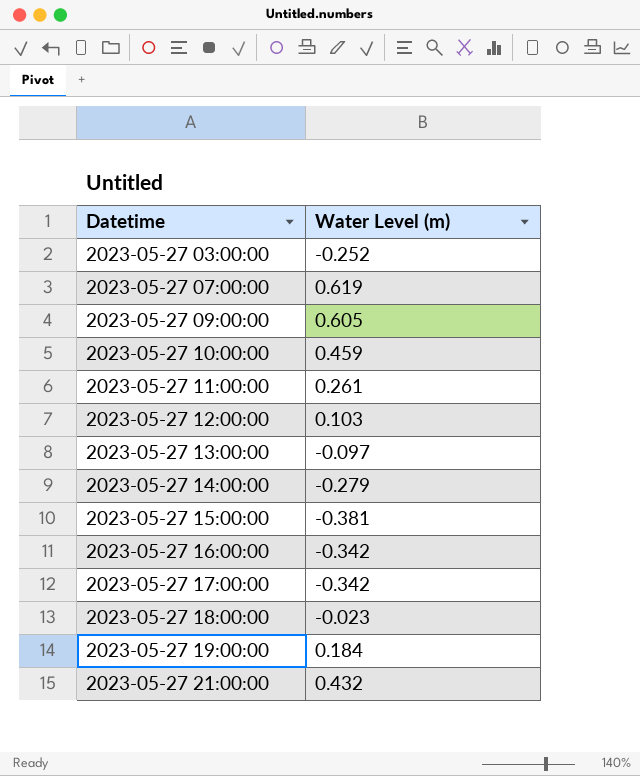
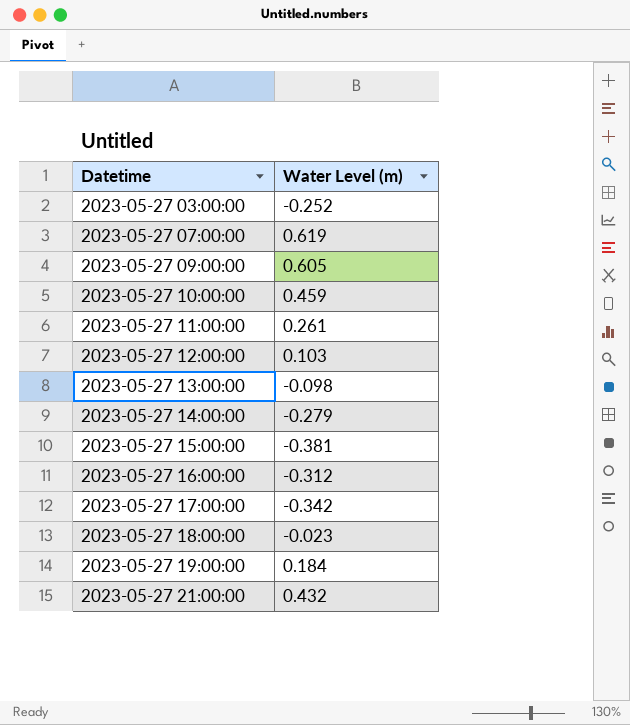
2023-05-27 13:00:00 | Water Level (m): -0.097 -> -0.098
2023-05-27 16:00:00 | Water Level (m): -0.342 -> -0.312

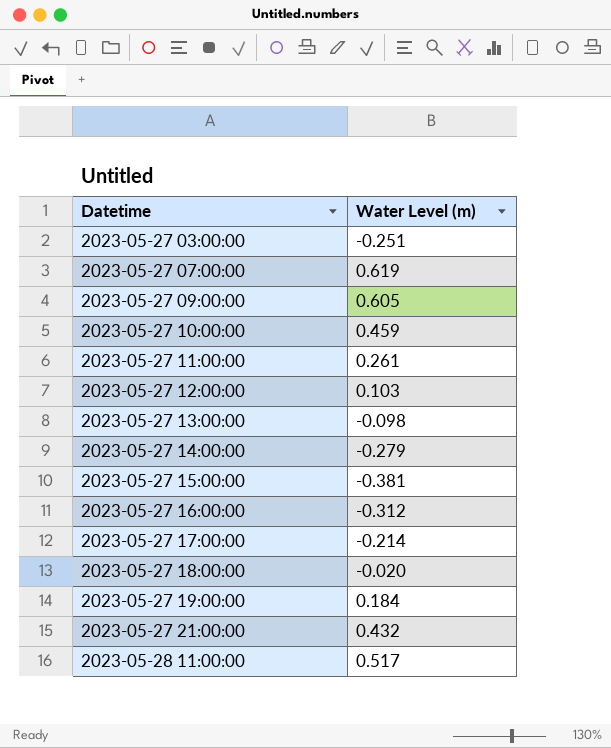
2023-05-27 03:00:00 | Water Level (m): -0.252 -> -0.251
2023-05-27 17:00:00 | Water Level (m): -0.342 -> -0.214
2023-05-27 18:00:00 | Water Level (m): -0.023 -> -0.020
row 2023-05-28 11:00:00: none -> 0.517

